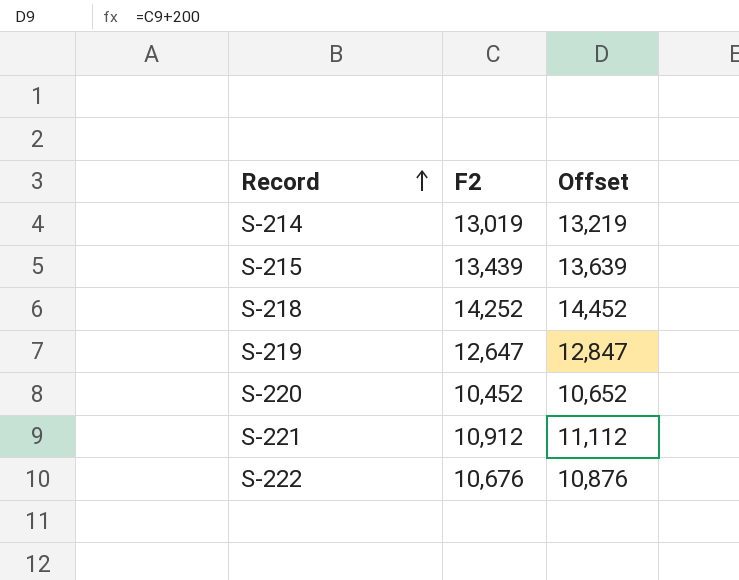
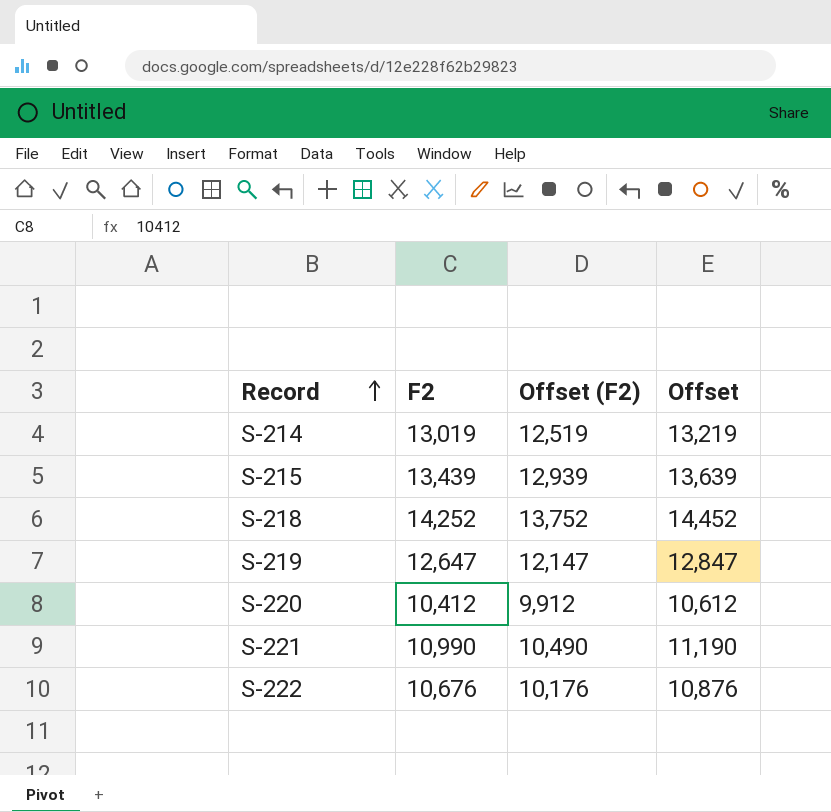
column Offset (F2) | formula: none -> [F2] - 500
S-220 | F2: 10,452 -> 10,412
S-220 | Offset: 10,652 -> 10,612
S-221 | F2: 10,912 -> 10,990
S-221 | Offset: 11,112 -> 11,190

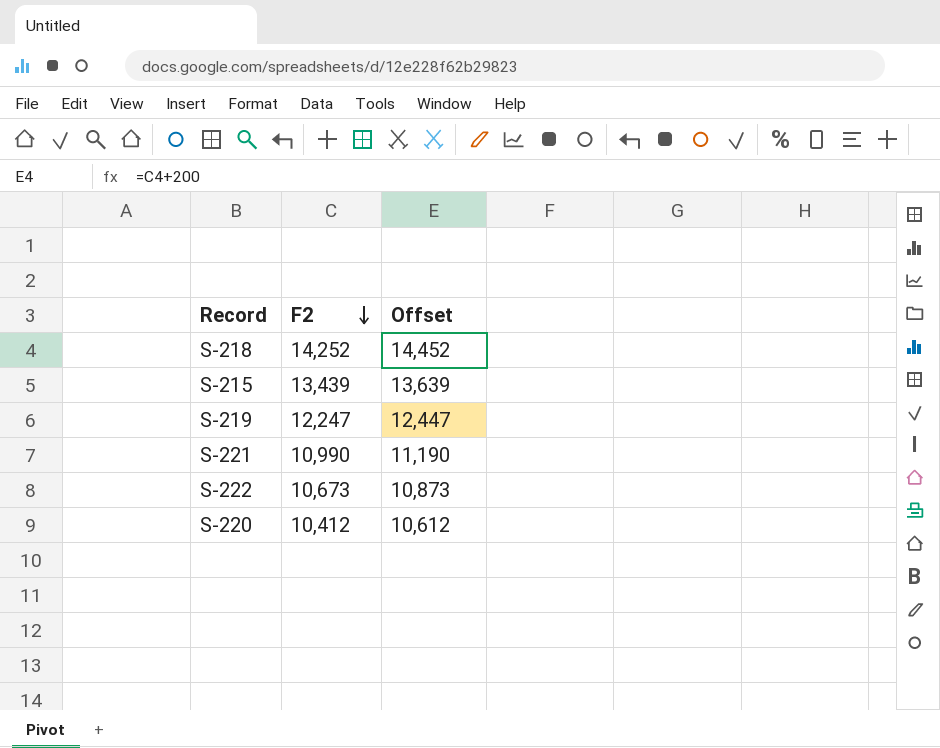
row order: Record ascending -> F2 descending
column Offset (F2) | formula: [F2] - 500 -> none
row S-214: 13,019 | 12,519 | 13,219 -> none
S-219 | F2: 12,647 -> 12,247
S-219 | Offset: 12,847 -> 12,447
S-222 | F2: 10,676 -> 10,673
S-222 | Offset: 10,876 -> 10,873

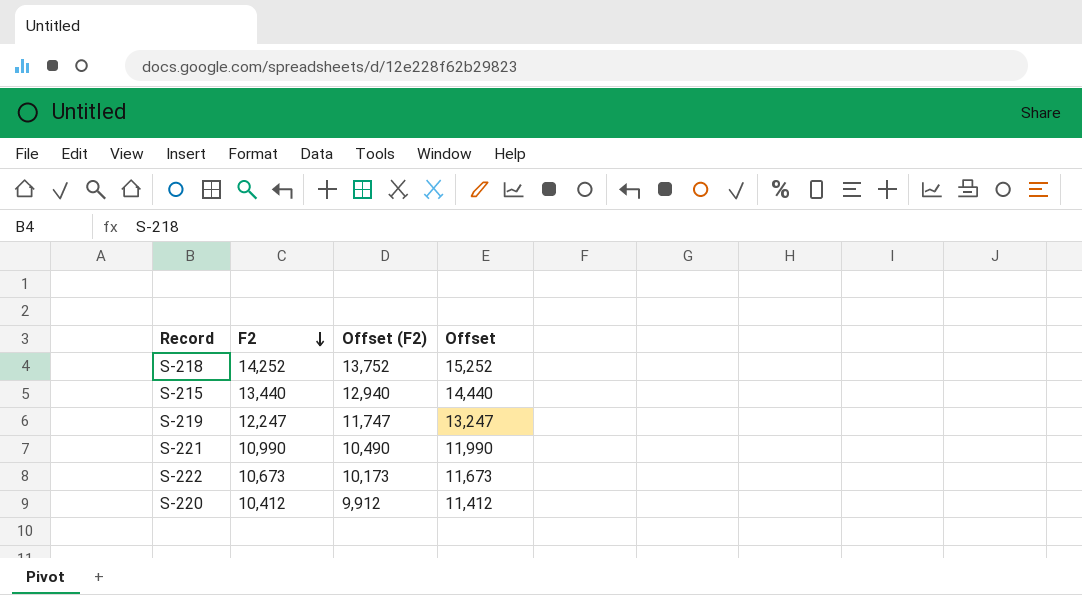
column Offset (F2) | formula: none -> [F2] - 500
column Offset | formula: [F2] + 200 -> [F2] + 1000
S-215 | F2: 13,439 -> 13,440

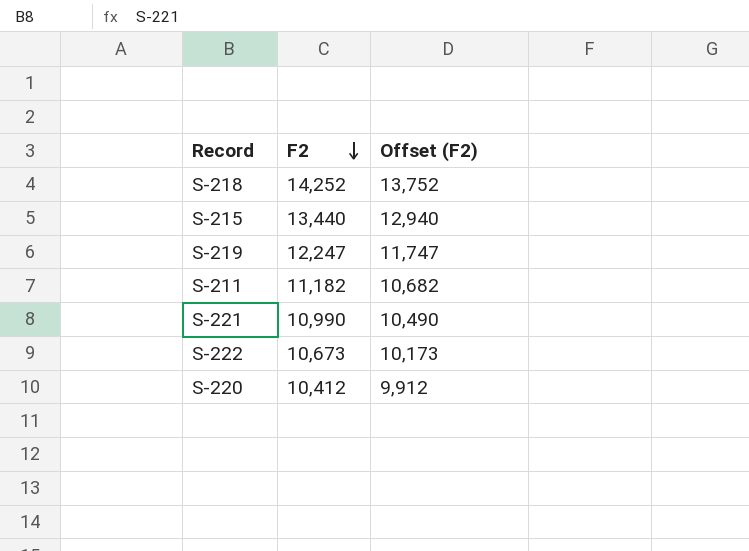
column Offset | formula: [F2] + 1000 -> none
row S-211: none -> 11,182 | 10,682

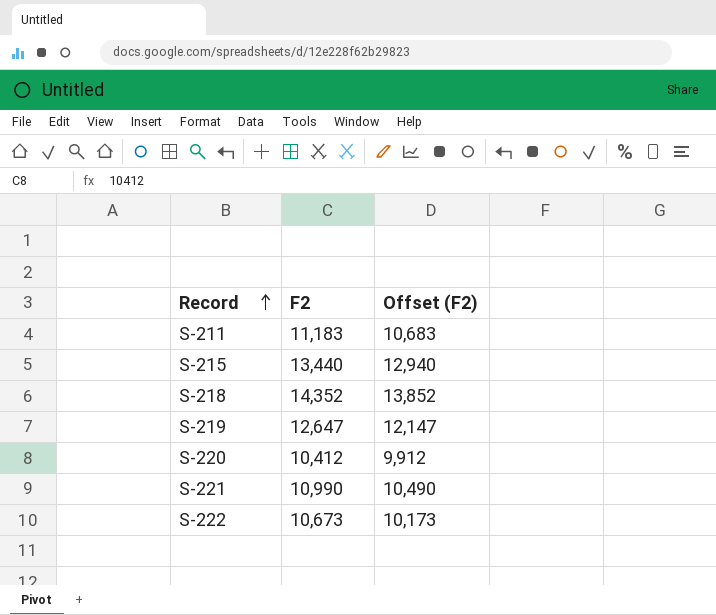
row order: F2 descending -> Record ascending
S-211 | F2: 11,182 -> 11,183
S-211 | Offset (F2): 10,682 -> 10,683
S-218 | F2: 14,252 -> 14,352
S-218 | Offset (F2): 13,752 -> 13,852
S-219 | F2: 12,247 -> 12,647
S-219 | Offset (F2): 11,747 -> 12,147

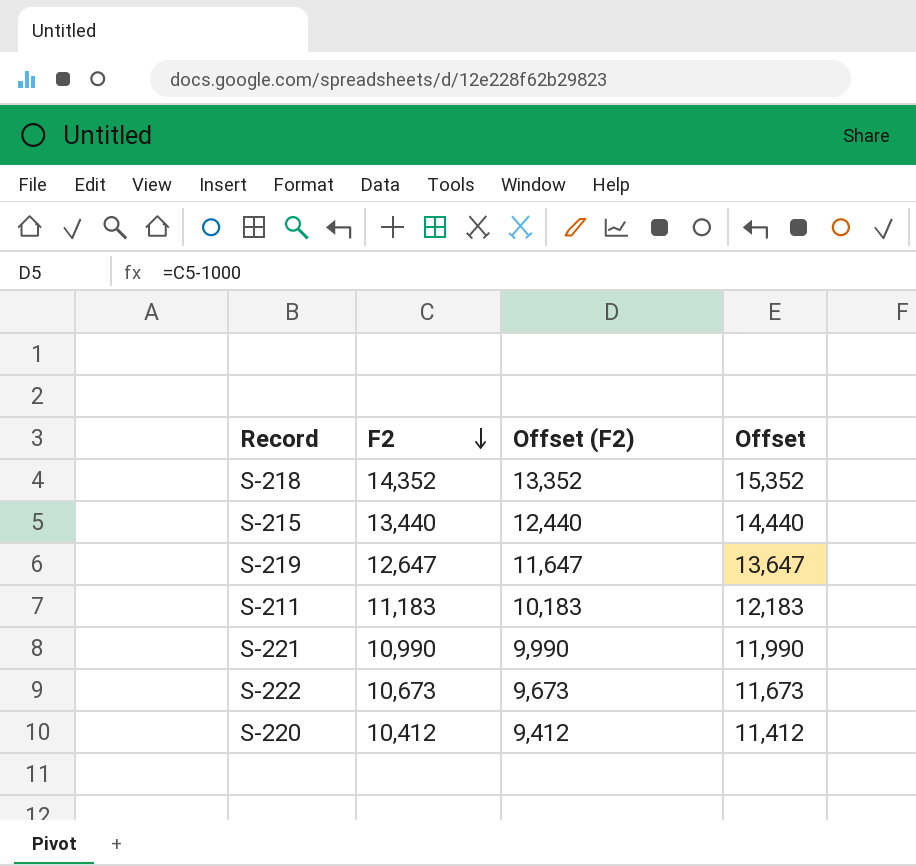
row order: Record ascending -> F2 descending
column Offset (F2) | formula: [F2] - 500 -> [F2] - 1000
column Offset | formula: none -> [F2] + 1000

